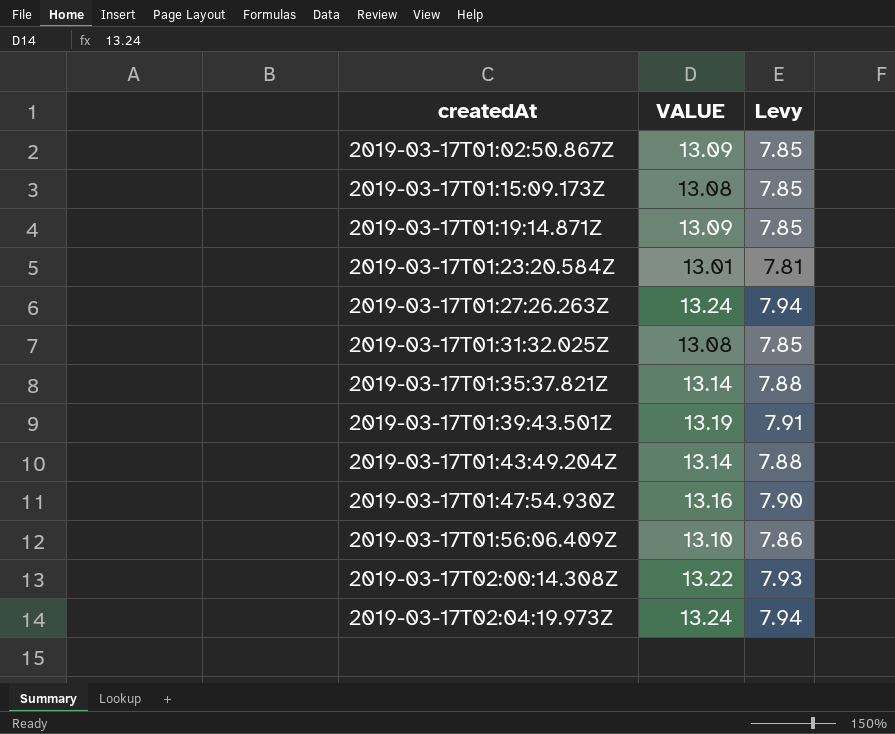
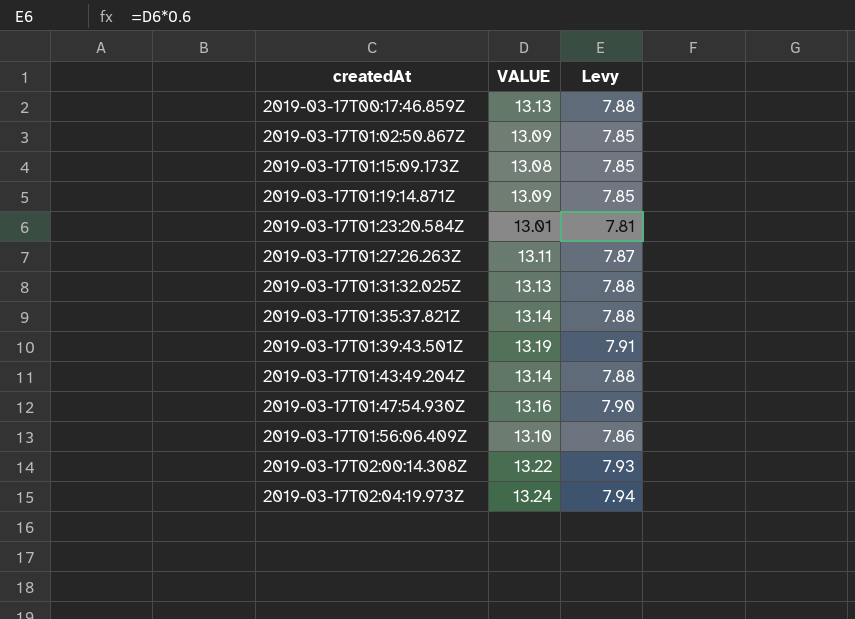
row 2019-03-17T00:17:46.859Z: none -> 13.13 | 7.88
2019-03-17T01:27:26.263Z | VALUE: 13.24 -> 13.11
2019-03-17T01:27:26.263Z | Levy: 7.94 -> 7.87
2019-03-17T01:31:32.025Z | VALUE: 13.08 -> 13.13
2019-03-17T01:31:32.025Z | Levy: 7.85 -> 7.88

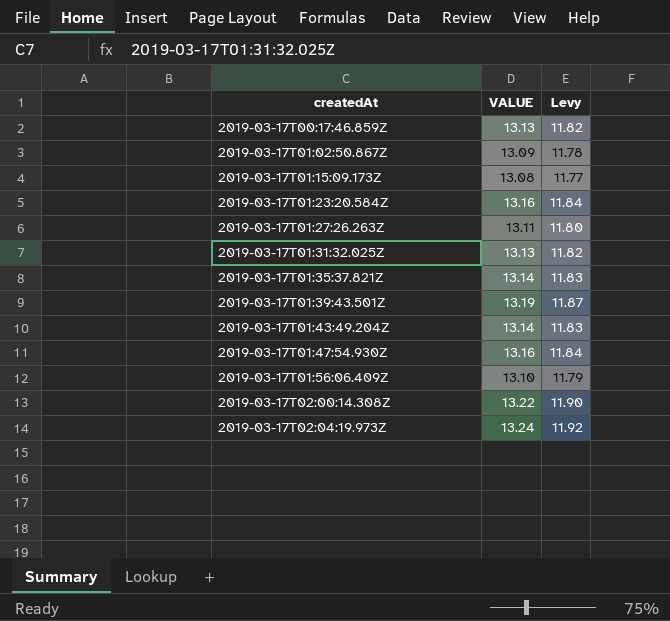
column Levy | formula: [VALUE] * 0.6 -> [VALUE] * 0.9
row 2019-03-17T01:19:14.871Z: 13.09 | 7.85 -> none
2019-03-17T01:23:20.584Z | VALUE: 13.01 -> 13.16

